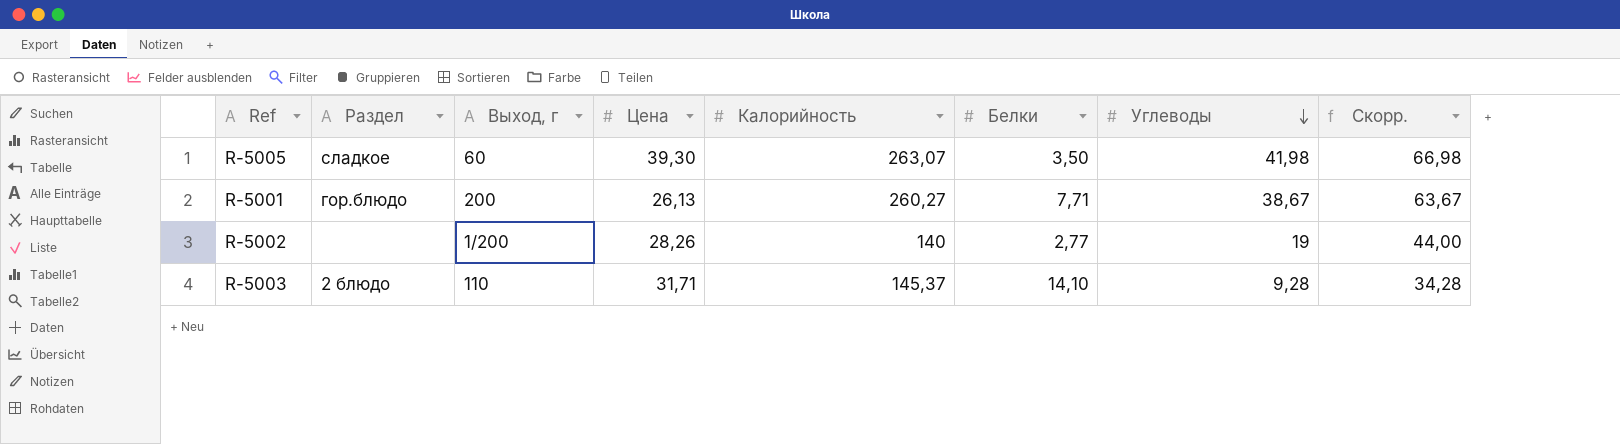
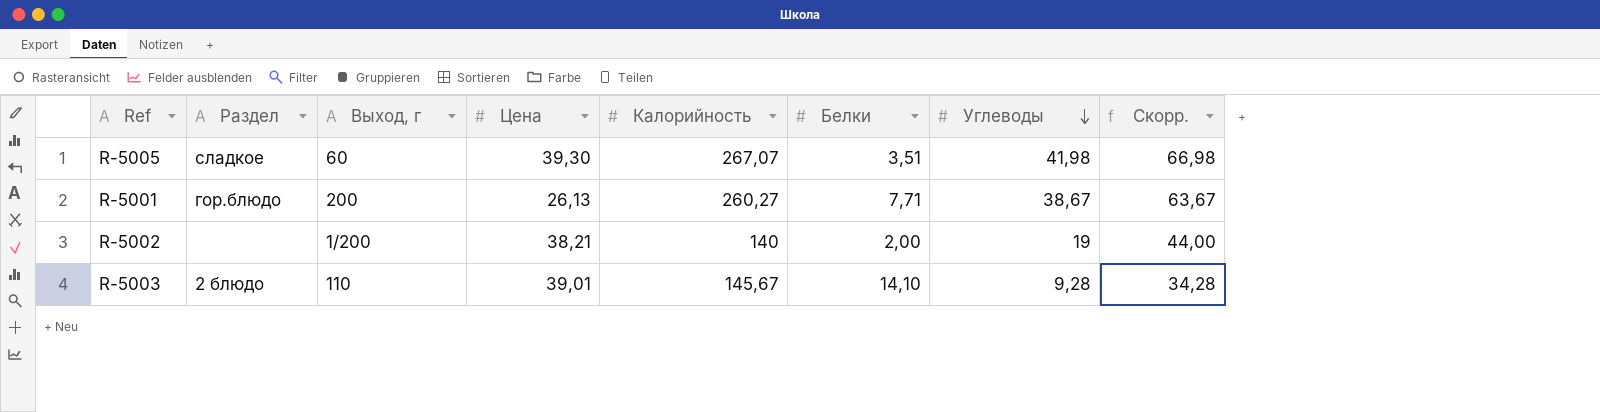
R-5005 | Калорийность: 263,07 -> 267,07
R-5005 | Белки: 3,50 -> 3,51
R-5002 | Цена: 28,26 -> 38,21
R-5002 | Белки: 2,77 -> 2,00
R-5003 | Цена: 31,71 -> 39,01
R-5003 | Калорийность: 145,37 -> 145,67

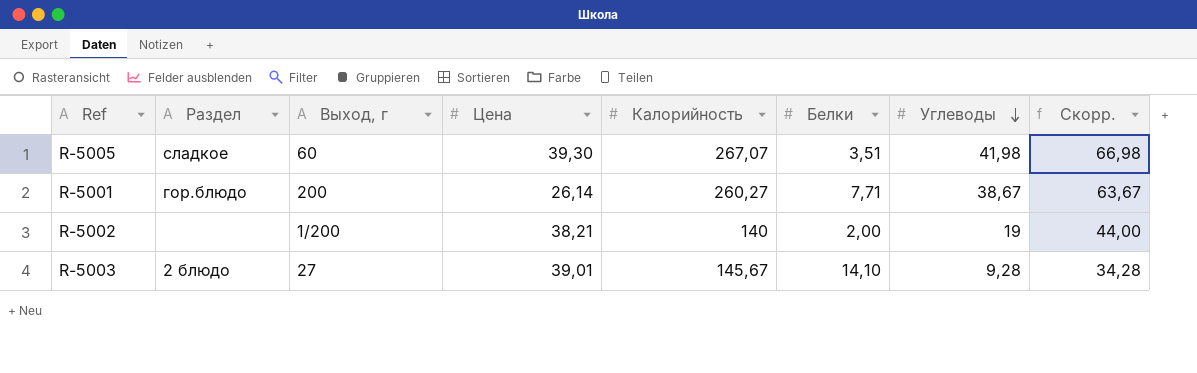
R-5001 | Цена: 26,13 -> 26,14
R-5003 | Выход, г: 110 -> 27

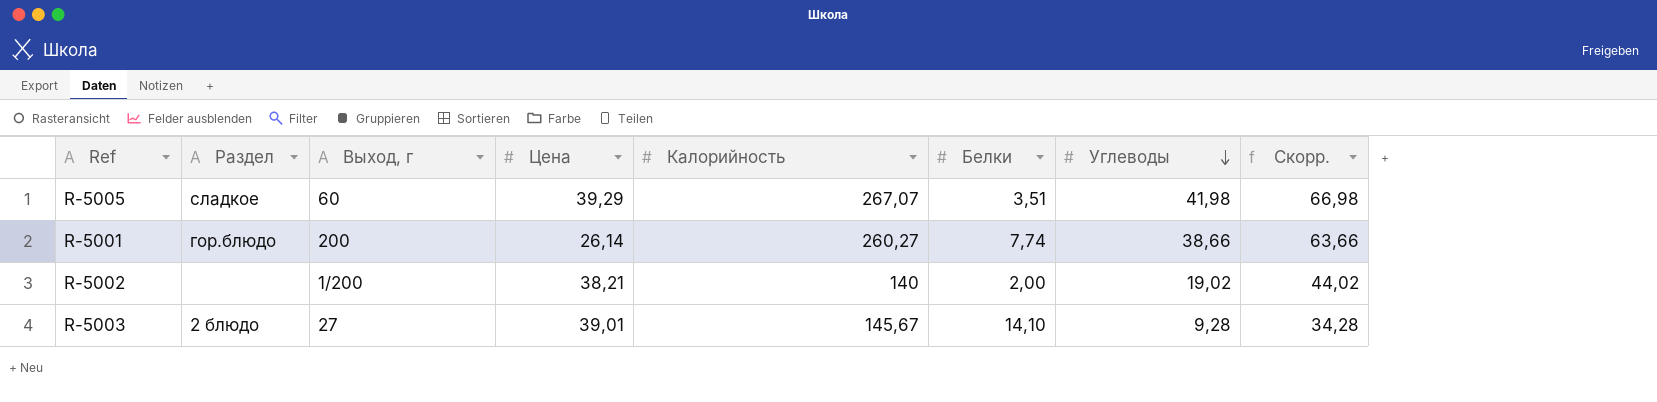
R-5005 | Цена: 39,30 -> 39,29
R-5001 | Белки: 7,71 -> 7,74
R-5001 | Углеводы: 38,67 -> 38,66
R-5001 | Скорр.: 63,67 -> 63,66
R-5002 | Углеводы: 19 -> 19,02
R-5002 | Скорр.: 44,00 -> 44,02

